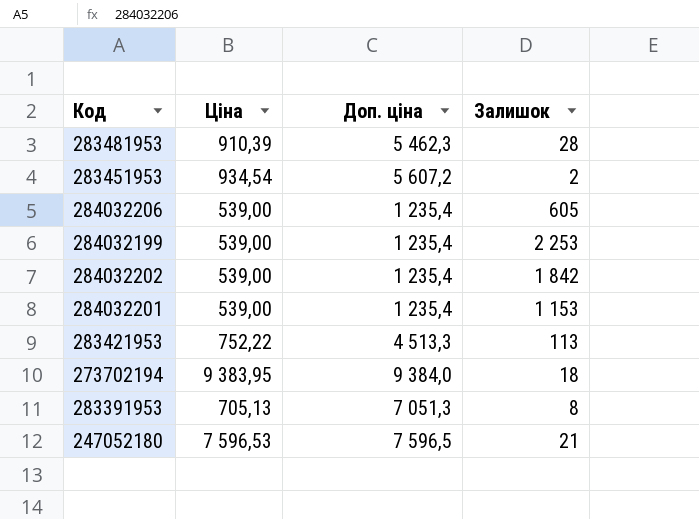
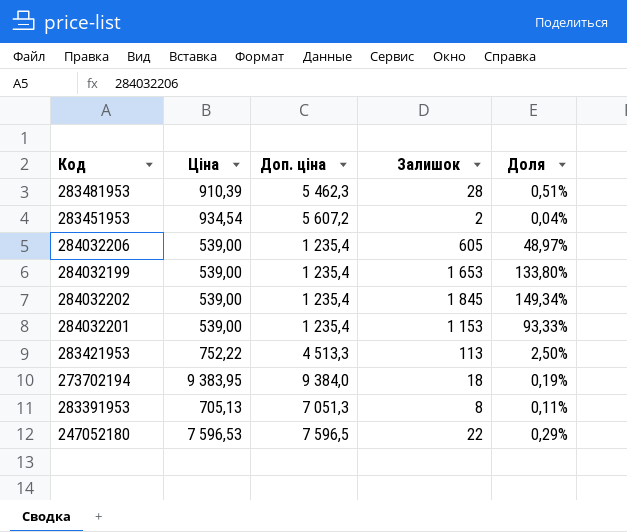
column Доля | formula: none -> [Залишок] / [Доп. ціна]
284032199 | Залишок: 2 253 -> 1 653
284032202 | Залишок: 1 842 -> 1 845
247052180 | Залишок: 21 -> 22

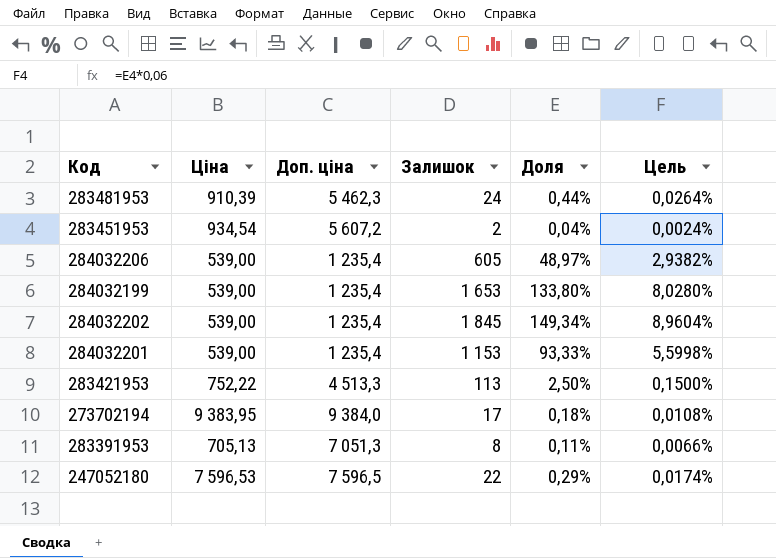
column Цель | formula: none -> [Доля] * 0,06
283481953 | Залишок: 28 -> 24
283481953 | Доля: 0,51% -> 0,44%
273702194 | Залишок: 18 -> 17
273702194 | Доля: 0,19% -> 0,18%

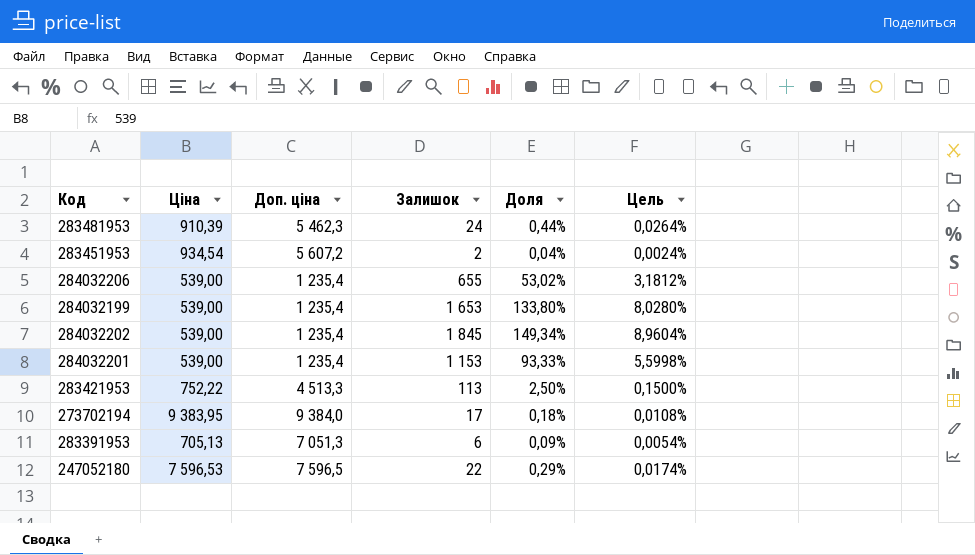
284032206 | Залишок: 605 -> 655
284032206 | Доля: 48,97% -> 53,02%
284032206 | Цель: 2,9382% -> 3,1812%
283391953 | Залишок: 8 -> 6
283391953 | Доля: 0,11% -> 0,09%
283391953 | Цель: 0,0066% -> 0,0054%

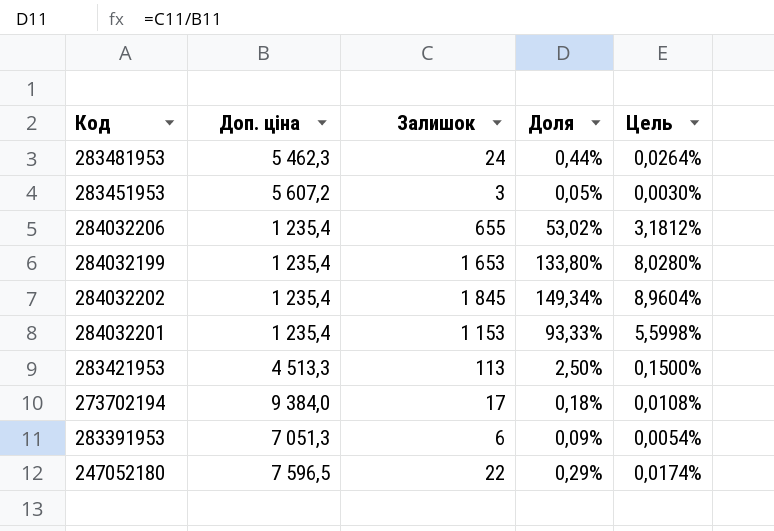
column Ціна | position: 2 -> none
283451953 | Залишок: 2 -> 3
283451953 | Доля: 0,04% -> 0,05%
283451953 | Цель: 0,0024% -> 0,0030%

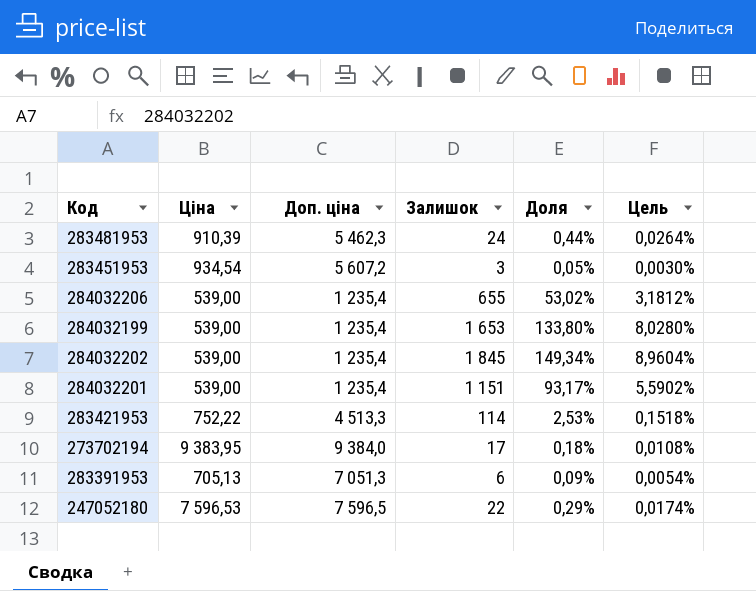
column Ціна | position: none -> 2
284032201 | Залишок: 1 153 -> 1 151
284032201 | Доля: 93,33% -> 93,17%
284032201 | Цель: 5,5998% -> 5,5902%
283421953 | Залишок: 113 -> 114
283421953 | Доля: 2,50% -> 2,53%
283421953 | Цель: 0,1500% -> 0,1518%

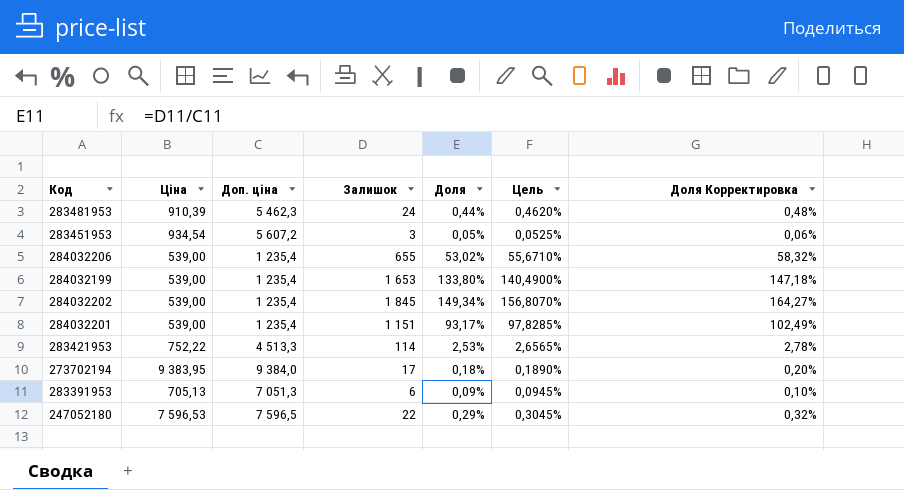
column Цель | formula: [Доля] * 0,06 -> [Доля] * 1,05
column Доля Корректировка | formula: none -> [Доля] * 1,1

